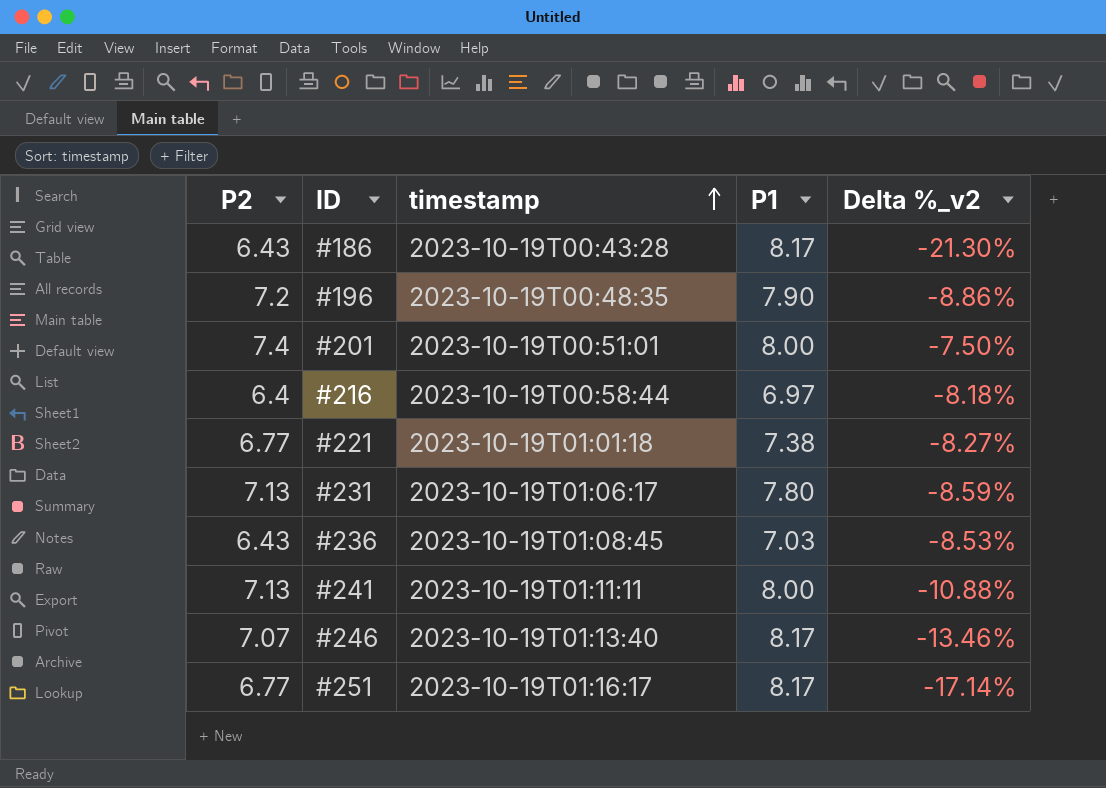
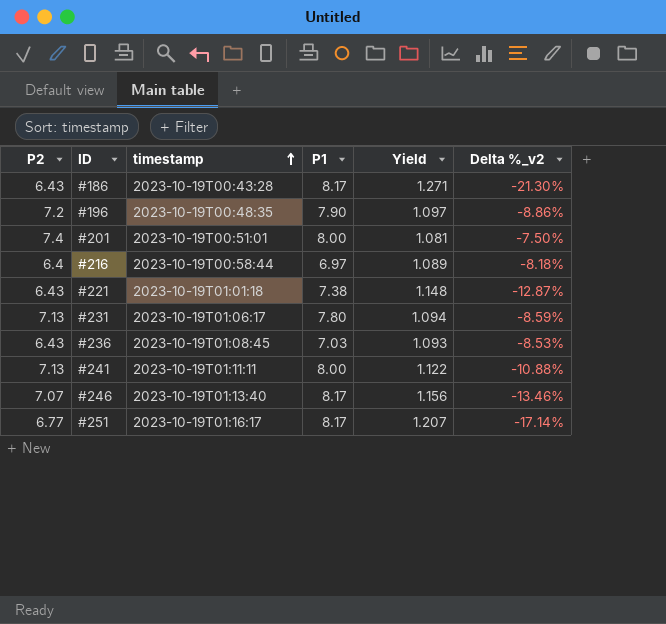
column Yield | formula: none -> [P1] / [P2]
#221 | P2: 6.77 -> 6.43
#221 | Delta %_v2: -8.27% -> -12.87%

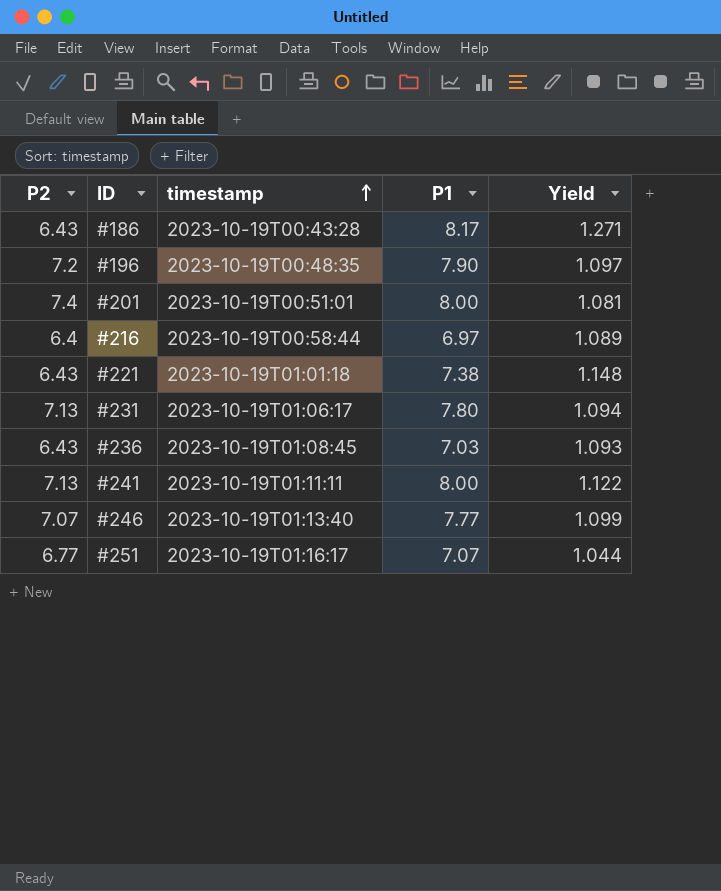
column Delta %_v2 | formula: ([P2] - [P1]) / [P1] -> none
#246 | P1: 8.17 -> 7.77
#246 | Yield: 1.156 -> 1.099
#251 | P1: 8.17 -> 7.07
#251 | Yield: 1.207 -> 1.044

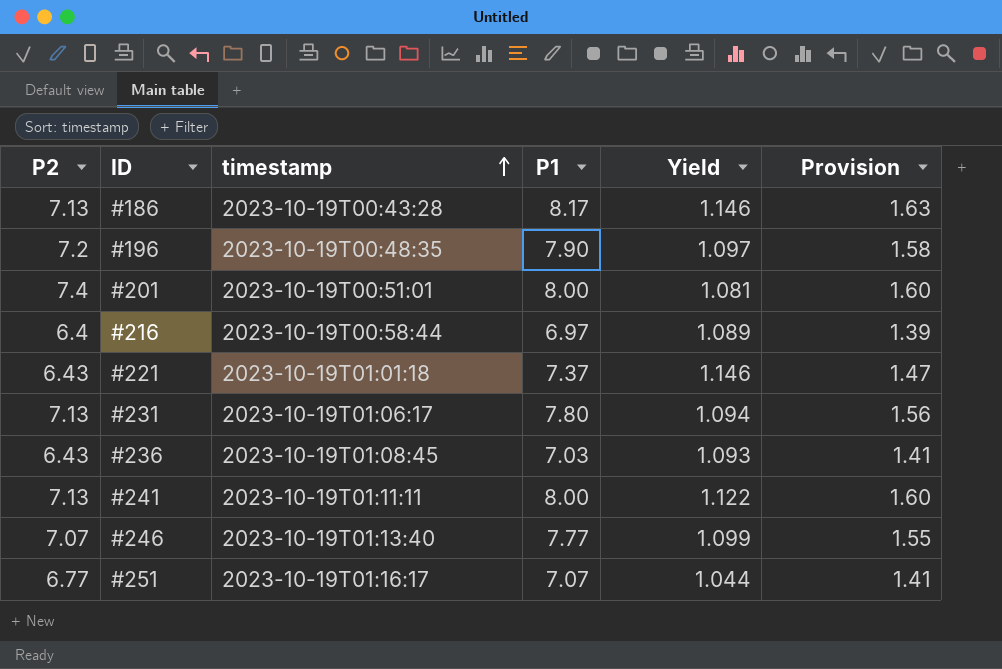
column Provision | formula: none -> [P1] * 0.2
#186 | P2: 6.43 -> 7.13
#186 | Yield: 1.271 -> 1.146
#221 | P1: 7.38 -> 7.37
#221 | Yield: 1.148 -> 1.146

